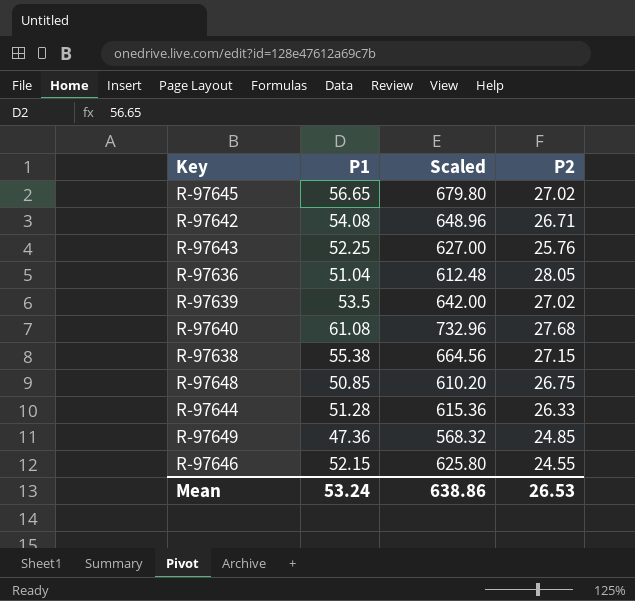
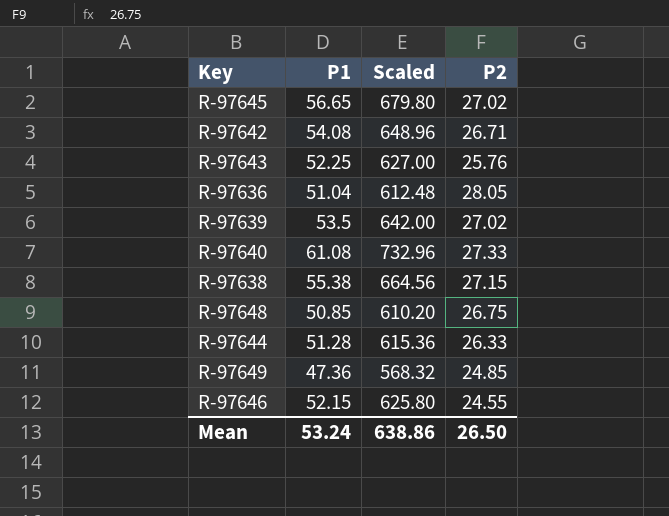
R-97640 | P2: 27.68 -> 27.33
Mean | P2: 26.53 -> 26.50

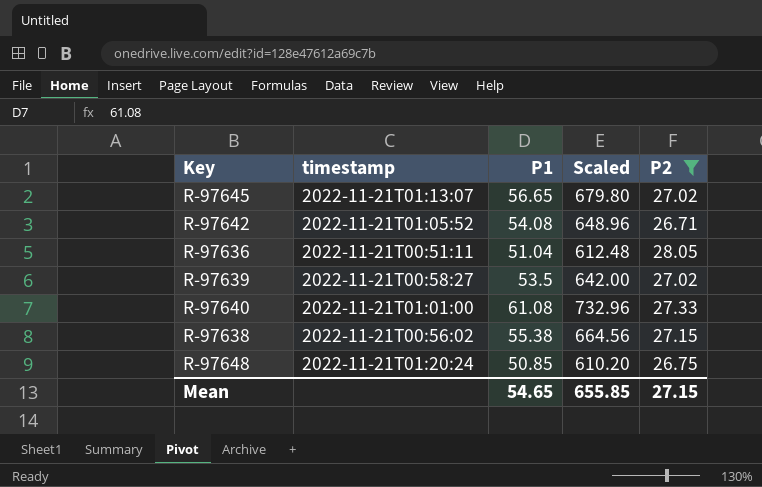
filter: none -> P2 >= 26.71
column timestamp | position: none -> 2
Mean | P1: 53.24 -> 54.65
Mean | Scaled: 638.86 -> 655.85
Mean | P2: 26.50 -> 27.15

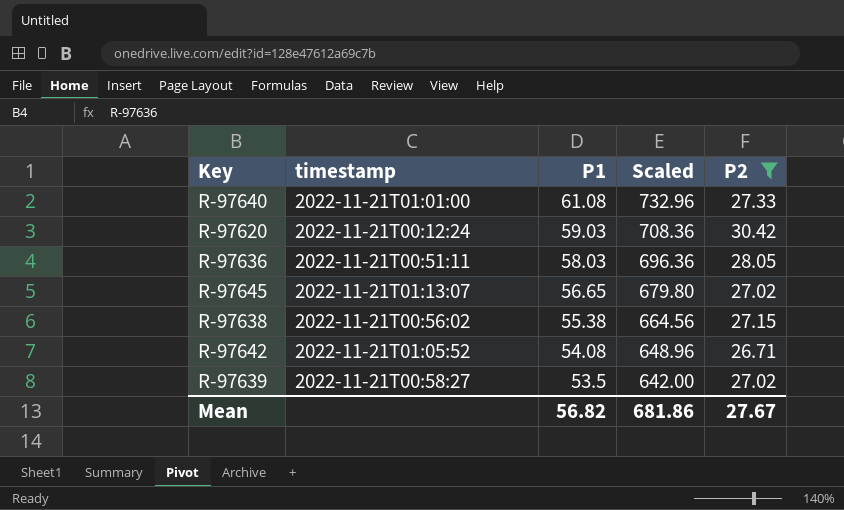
row order: none -> P1 descending
row R-97648: 2022-11-21T01:20:24 | 50.85 | 610.20 | 26.75 -> none
row R-97620: none -> 2022-11-21T00:12:24 | 59.03 | 708.36 | 30.42
R-97636 | P1: 51.04 -> 58.03
R-97636 | Scaled: 612.48 -> 696.36
Mean | P1: 54.65 -> 56.82
Mean | Scaled: 655.85 -> 681.86
Mean | P2: 27.15 -> 27.67

